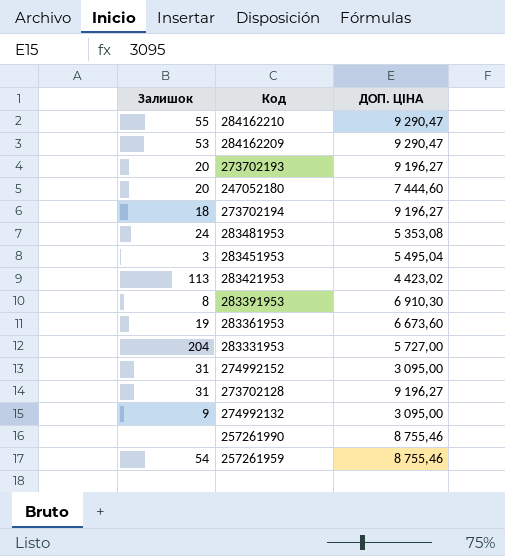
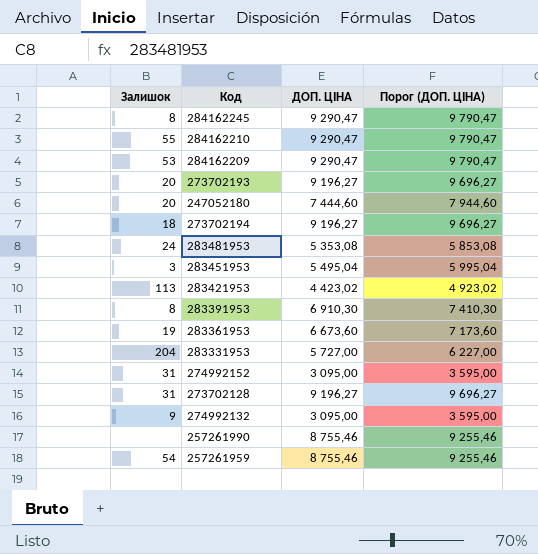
column Порог (ДОП. ЦІНА) | formula: none -> [ДОП. ЦІНА] + 500
row 284162245: none -> 8 | 9 290,47 | 9 790,47

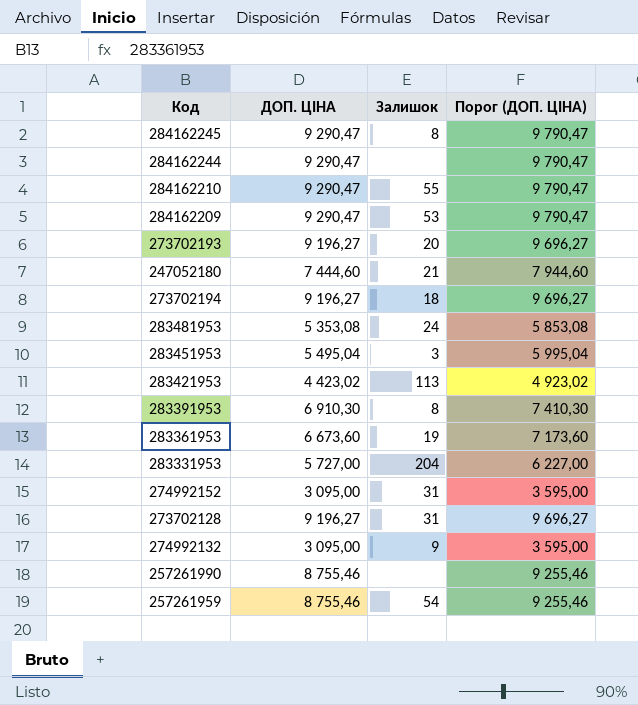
column Залишок | position: 1 -> 3
row 284162244: none -> 9 290,47 | none | 9 790,47
247052180 | Залишок: 20 -> 21

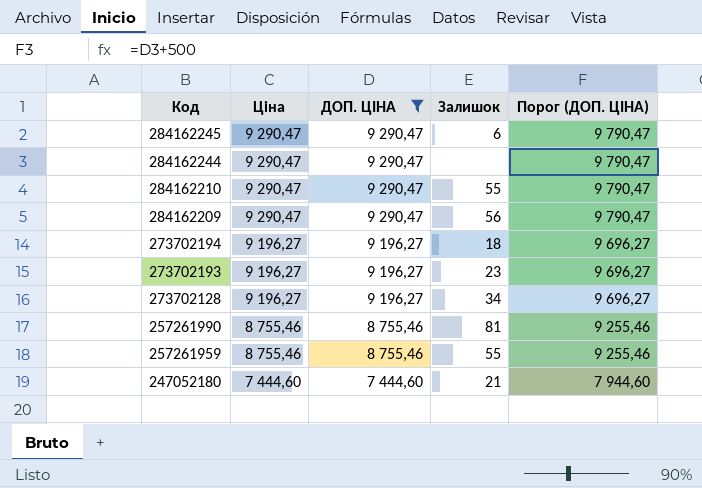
filter: none -> ДОП. ЦІНА >= 7 444,60
row order: none -> Код descending
column Ціна | position: none -> 2
284162245 | Залишок: 8 -> 6
284162209 | Залишок: 53 -> 56
273702193 | Залишок: 20 -> 23
273702128 | Залишок: 31 -> 34
257261990 | Залишок: none -> 81
257261959 | Залишок: 54 -> 55

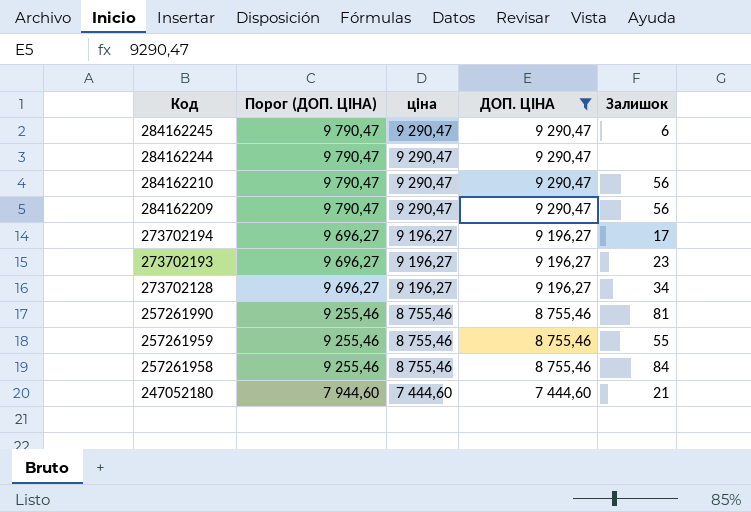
column Порог (ДОП. ЦІНА) | position: 5 -> 2
column name: Ціна -> ціна
284162210 | Залишок: 55 -> 56
273702194 | Залишок: 18 -> 17
row 257261958: none -> 9 255,46 | 8 755,46 | 8 755,46 | 84

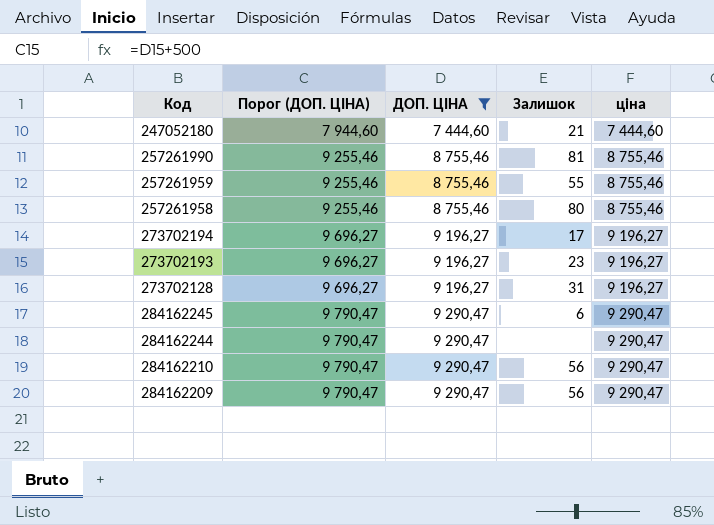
row order: Код descending -> Порог (ДОП. ЦІНА) ascending
column ціна | position: 3 -> 5
257261958 | Залишок: 84 -> 80
273702128 | Залишок: 34 -> 31

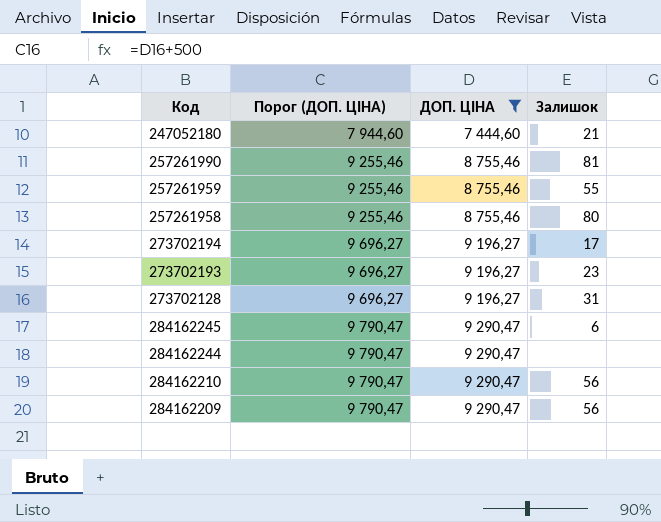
column ціна | position: 5 -> none

